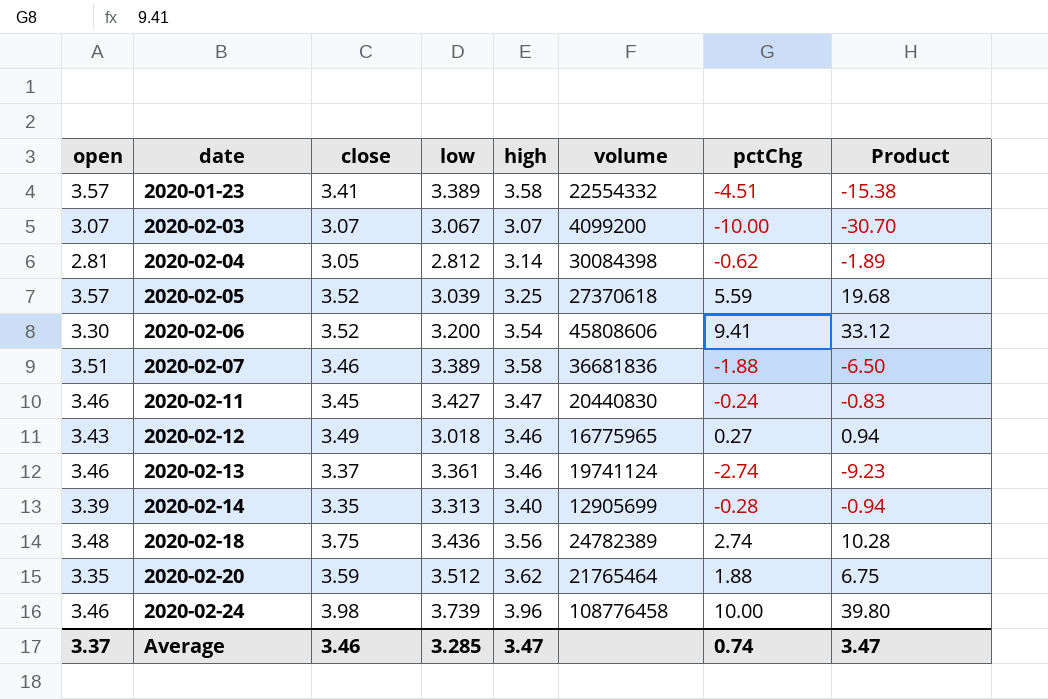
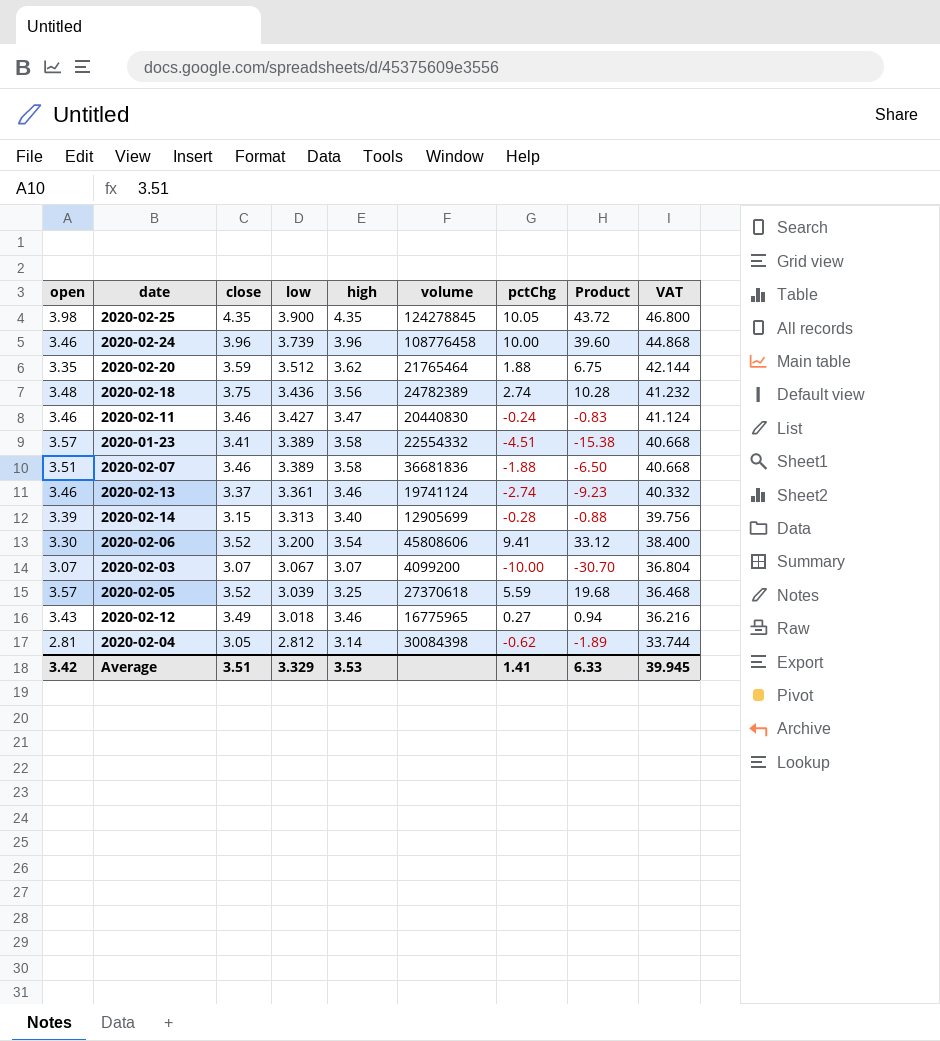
row order: date ascending -> low descending
column VAT | formula: none -> [low] * 12
row 2020-02-25: none -> 3.98 | 4.35 | 3.900 | 4.35 | 124278845 | 10.05 | 43.72 | 46.800
2020-02-24 | close: 3.98 -> 3.96
2020-02-24 | Product: 39.80 -> 39.60
2020-02-11 | close: 3.45 -> 3.46
2020-02-14 | close: 3.35 -> 3.15
2020-02-14 | Product: -0.94 -> -0.88
Average | open: 3.37 -> 3.42
Average | close: 3.46 -> 3.51
Average | low: 3.285 -> 3.329
Average | high: 3.47 -> 3.53
Average | pctChg: 0.74 -> 1.41
Average | Product: 3.47 -> 6.33

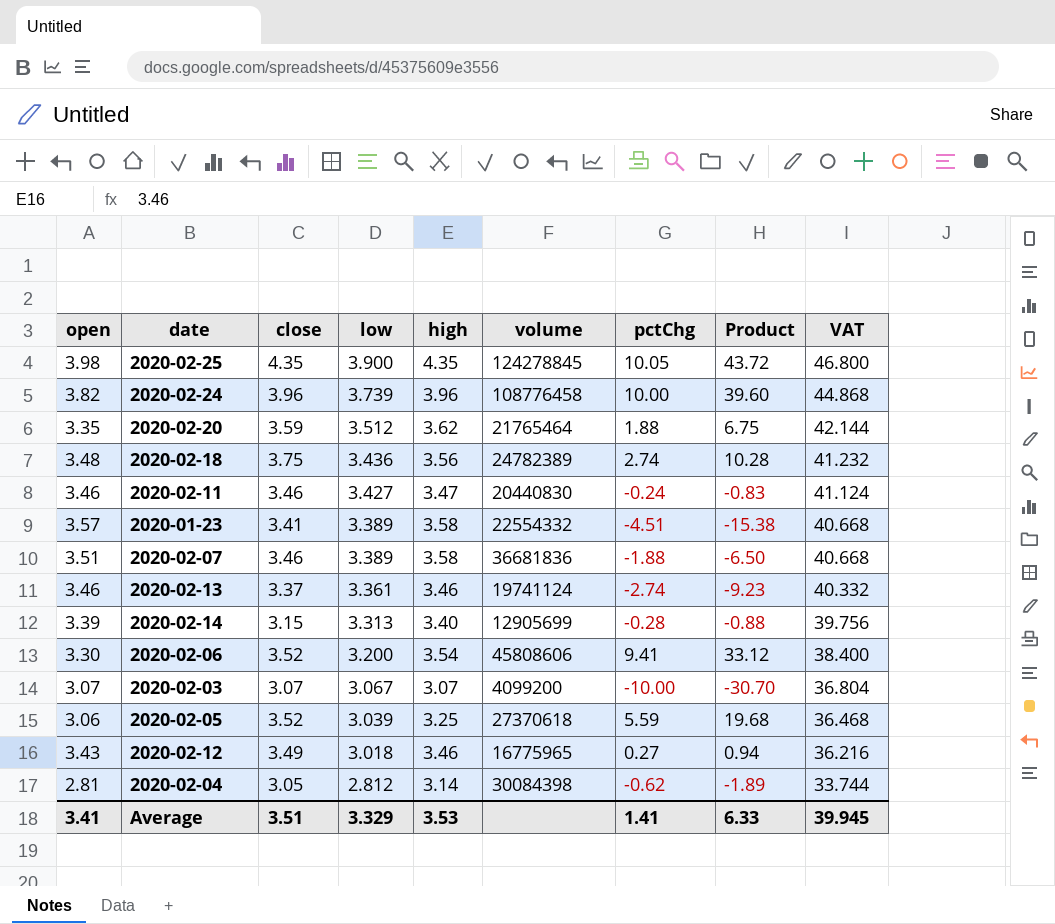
2020-02-24 | open: 3.46 -> 3.82
2020-02-05 | open: 3.57 -> 3.06
Average | open: 3.42 -> 3.41

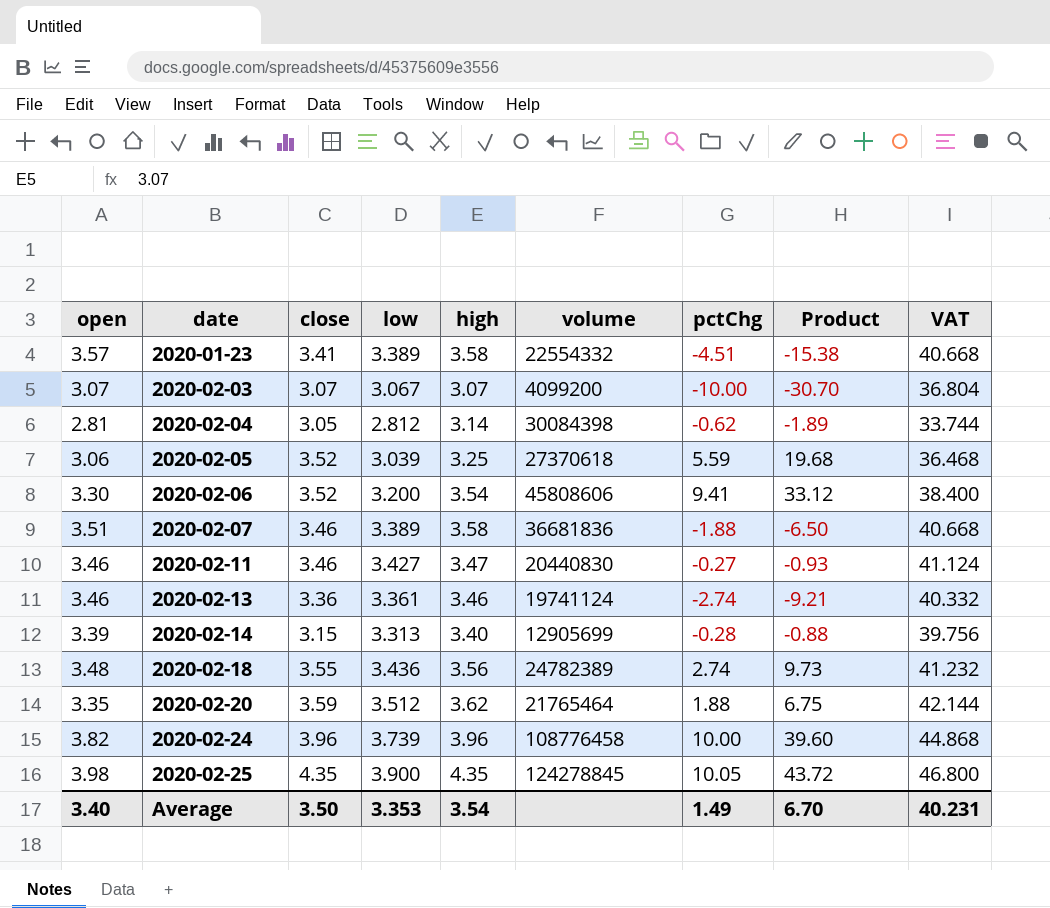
row order: low descending -> date ascending
row 2020-02-12: 3.43 | 3.49 | 3.018 | 3.46 | 16775965 | 0.27 | 0.94 | 36.216 -> none
2020-02-11 | pctChg: -0.24 -> -0.27
2020-02-11 | Product: -0.83 -> -0.93
2020-02-13 | close: 3.37 -> 3.36
2020-02-13 | Product: -9.23 -> -9.21
2020-02-18 | close: 3.75 -> 3.55
2020-02-18 | Product: 10.28 -> 9.73
Average | open: 3.41 -> 3.40
Average | close: 3.51 -> 3.50
Average | low: 3.329 -> 3.353
Average | high: 3.53 -> 3.54
Average | pctChg: 1.41 -> 1.49
Average | Product: 6.33 -> 6.70
Average | VAT: 39.945 -> 40.231

